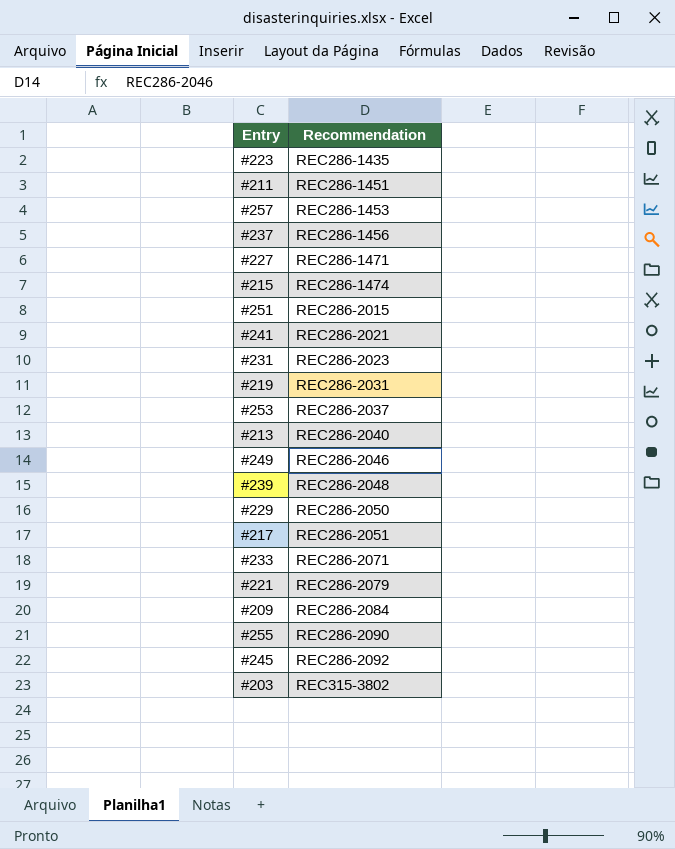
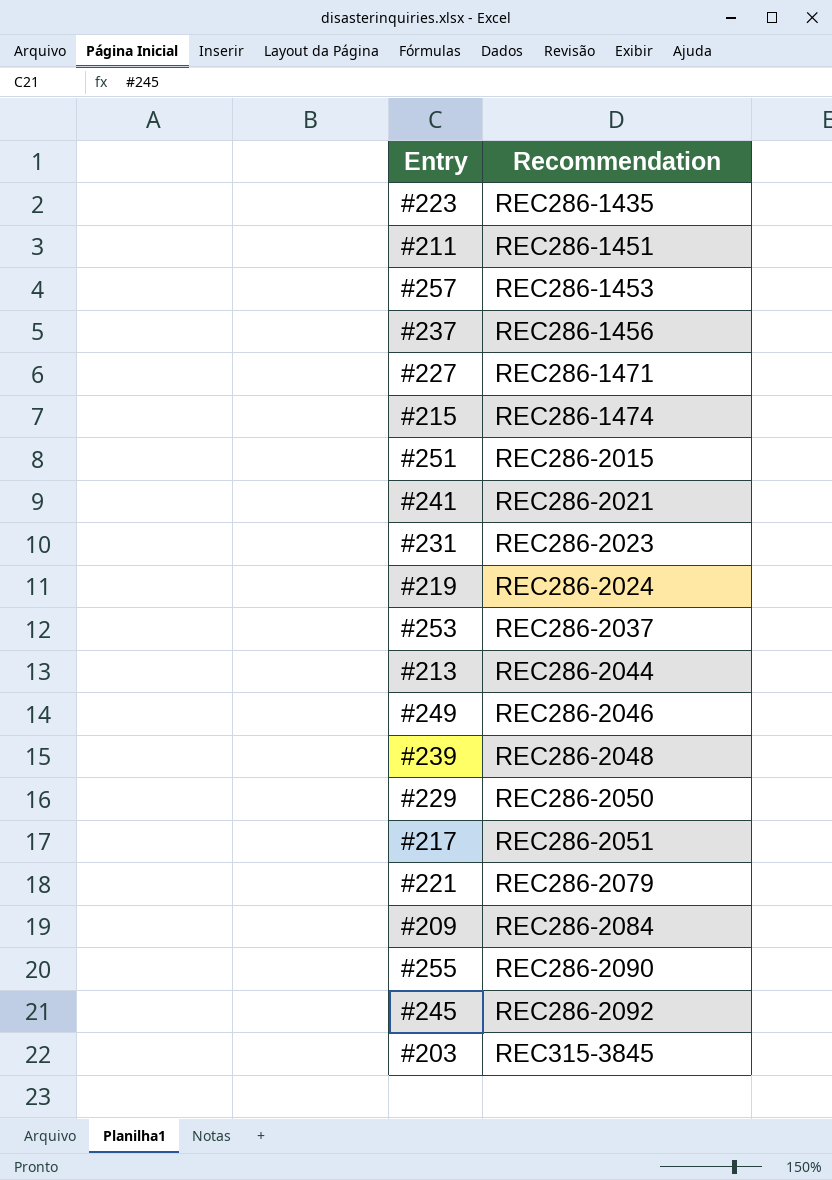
row #233: REC286-2071 -> none
#219 | Recommendation: REC286-2031 -> REC286-2024
#213 | Recommendation: REC286-2040 -> REC286-2044
#203 | Recommendation: REC315-3802 -> REC315-3845

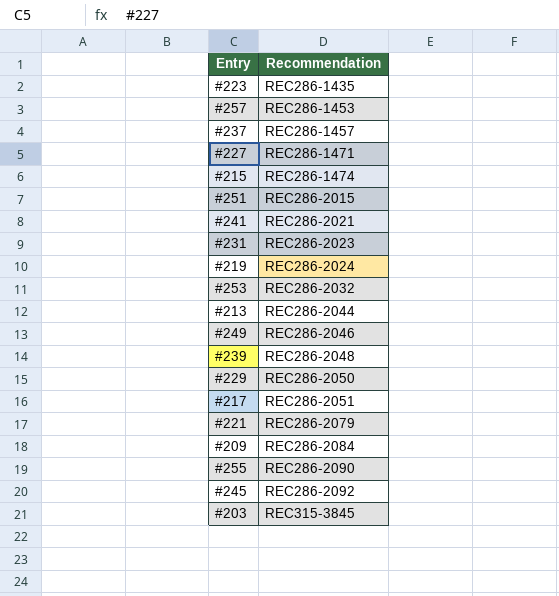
row #211: REC286-1451 -> none
#237 | Recommendation: REC286-1456 -> REC286-1457
#253 | Recommendation: REC286-2037 -> REC286-2032

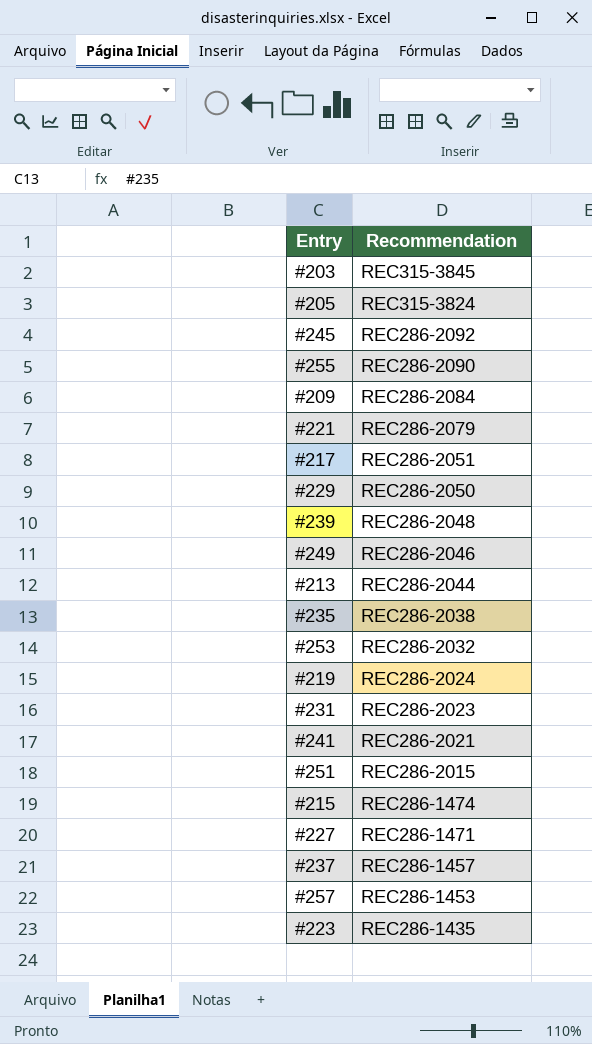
row order: Recommendation ascending -> Recommendation descending
row #205: none -> REC315-3824
row #235: none -> REC286-2038

